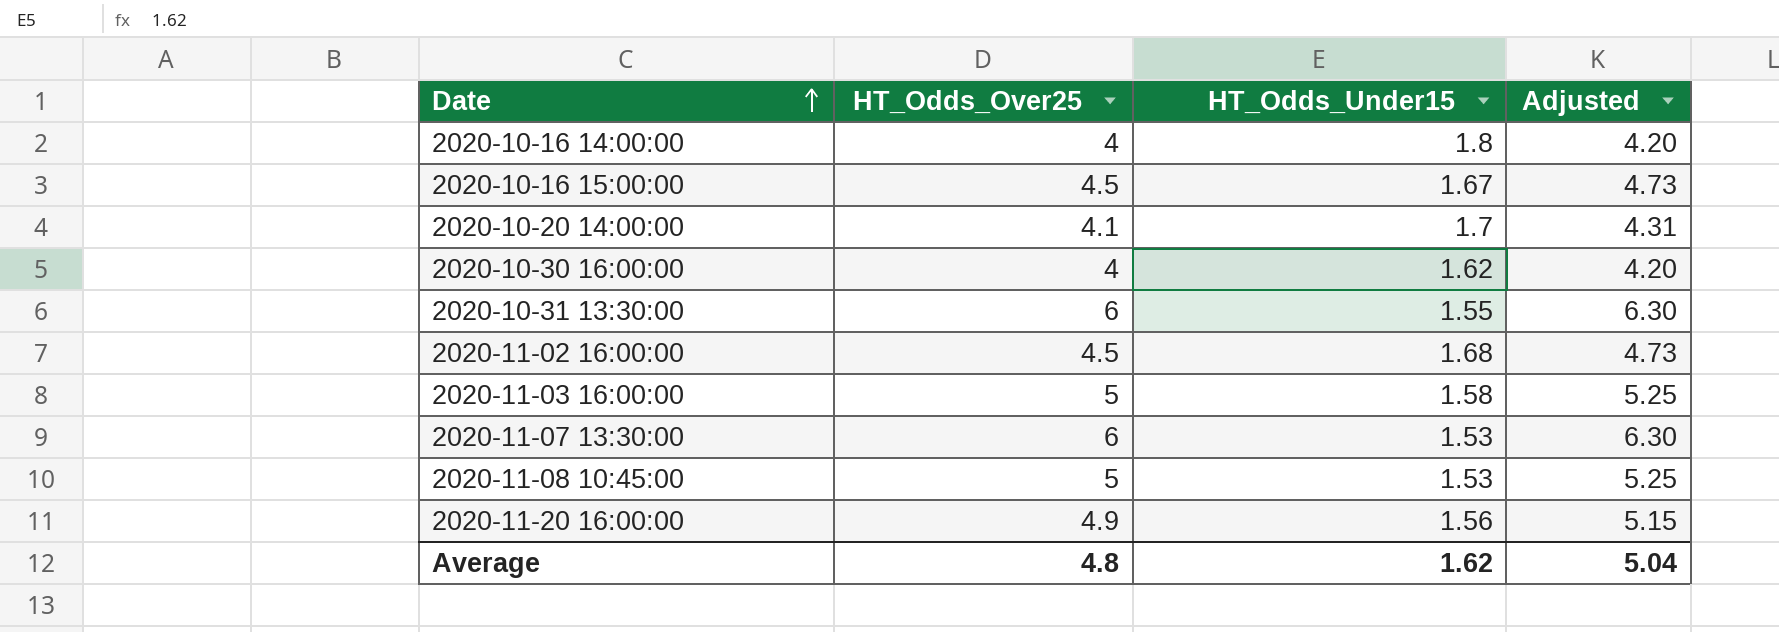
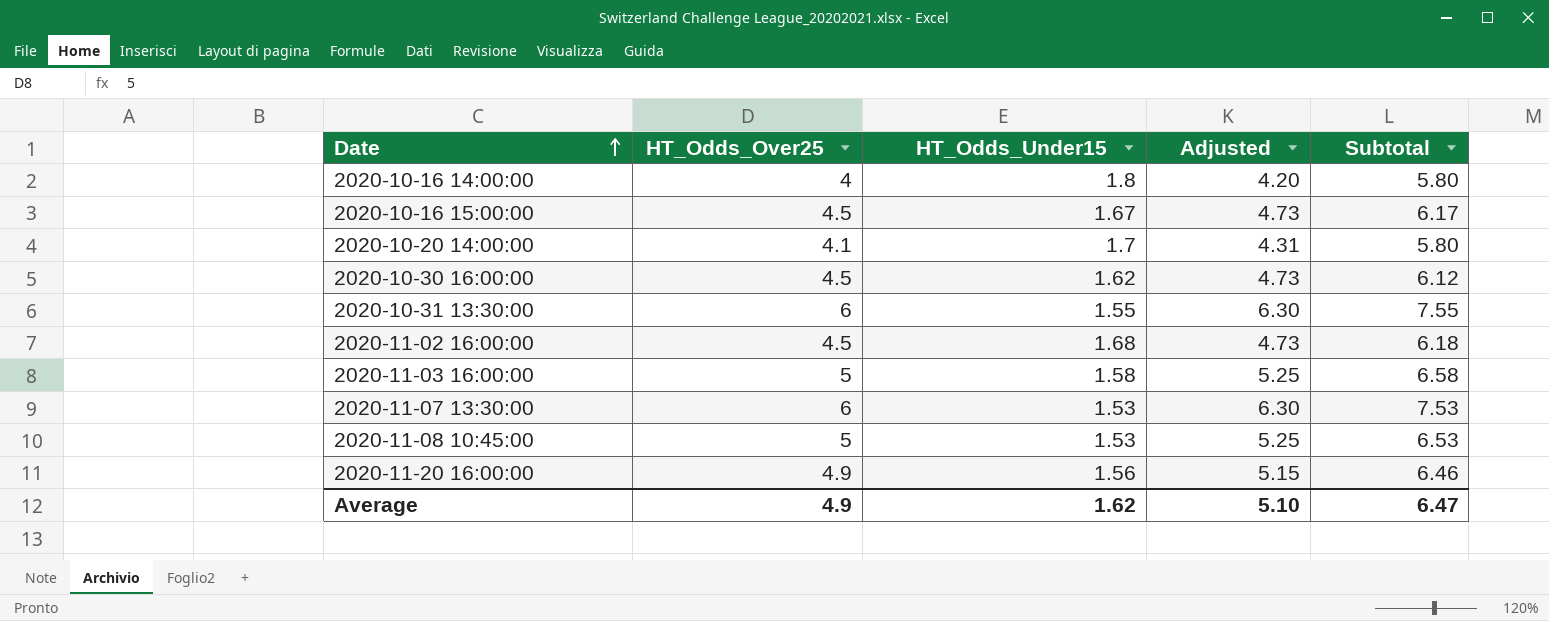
column Subtotal | formula: none -> [HT_Odds_Over25] + [HT_Odds_Under15]
2020-10-30 16:00:00 | HT_Odds_Over25: 4 -> 4.5
2020-10-30 16:00:00 | Adjusted: 4.20 -> 4.73
Average | HT_Odds_Over25: 4.8 -> 4.9
Average | Adjusted: 5.04 -> 5.10

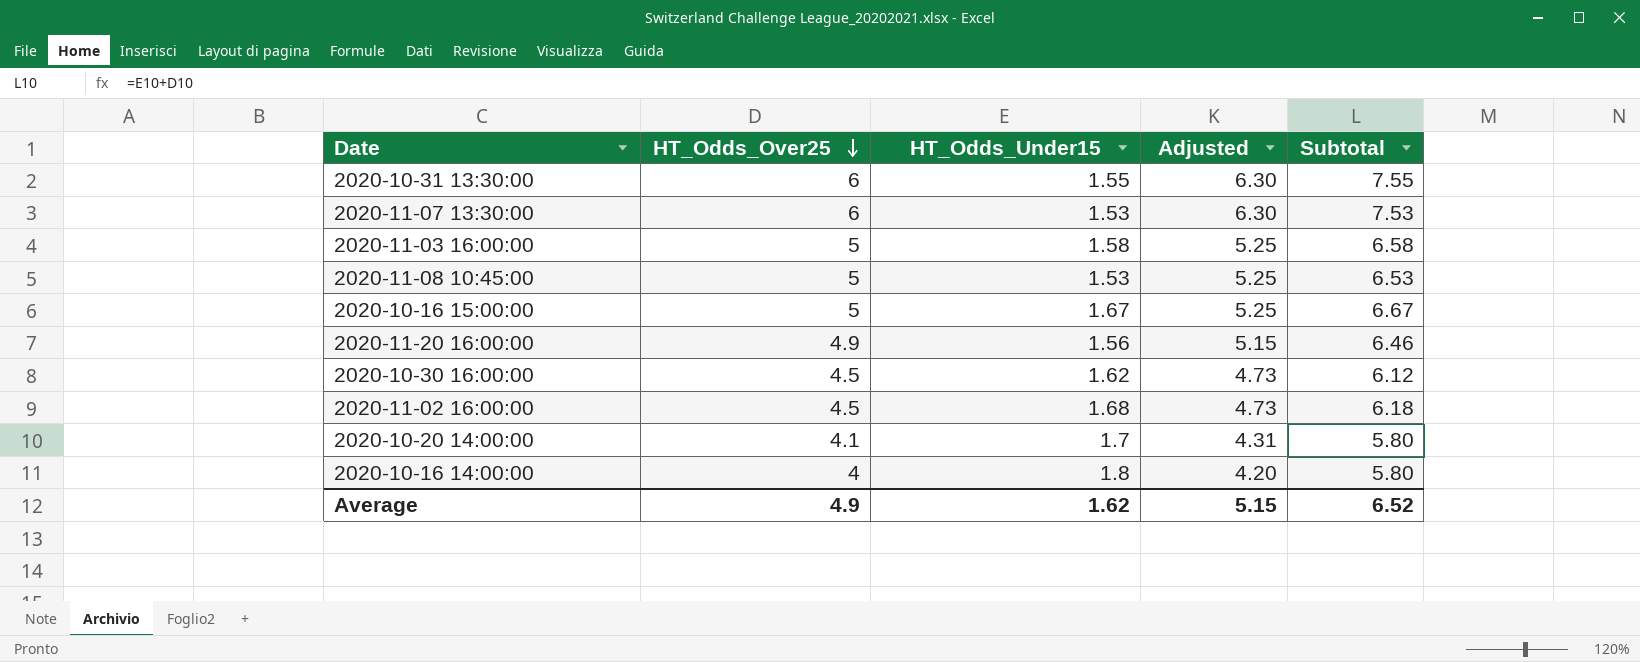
row order: Date ascending -> HT_Odds_Over25 descending
2020-10-16 15:00:00 | HT_Odds_Over25: 4.5 -> 5
2020-10-16 15:00:00 | Adjusted: 4.73 -> 5.25
2020-10-16 15:00:00 | Subtotal: 6.17 -> 6.67
Average | Adjusted: 5.10 -> 5.15
Average | Subtotal: 6.47 -> 6.52

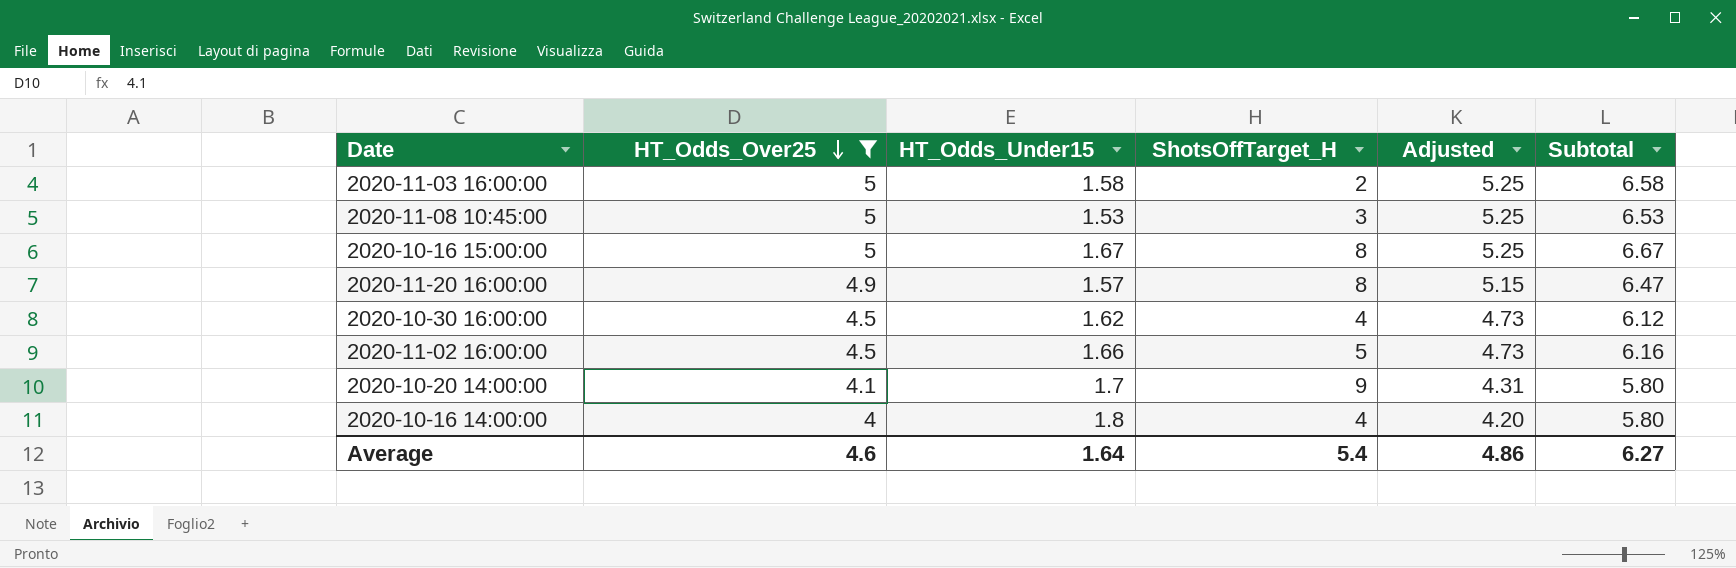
filter: none -> HT_Odds_Over25 != 6
column ShotsOffTarget_H | position: none -> 4
2020-11-20 16:00:00 | HT_Odds_Under15: 1.56 -> 1.57
2020-11-20 16:00:00 | Subtotal: 6.46 -> 6.47
2020-11-02 16:00:00 | HT_Odds_Under15: 1.68 -> 1.66
2020-11-02 16:00:00 | Subtotal: 6.18 -> 6.16
Average | HT_Odds_Over25: 4.9 -> 4.6
Average | HT_Odds_Under15: 1.62 -> 1.64
Average | Adjusted: 5.15 -> 4.86
Average | Subtotal: 6.52 -> 6.27

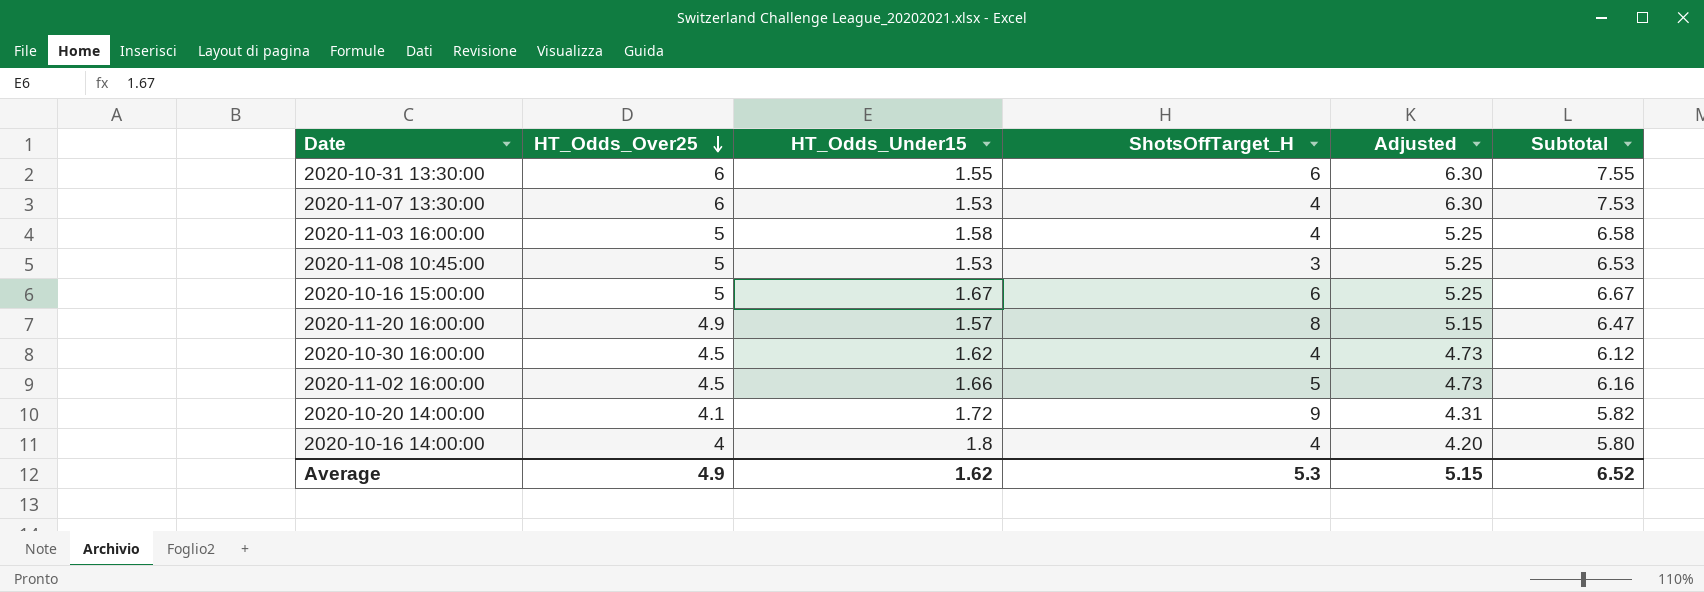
filter: HT_Odds_Over25 != 6 -> none
2020-11-03 16:00:00 | ShotsOffTarget_H: 2 -> 4
2020-10-16 15:00:00 | ShotsOffTarget_H: 8 -> 6
2020-10-20 14:00:00 | HT_Odds_Under15: 1.7 -> 1.72
2020-10-20 14:00:00 | Subtotal: 5.80 -> 5.82
Average | HT_Odds_Over25: 4.6 -> 4.9
Average | HT_Odds_Under15: 1.64 -> 1.62
Average | ShotsOffTarget_H: 5.4 -> 5.3
Average | Adjusted: 4.86 -> 5.15
Average | Subtotal: 6.27 -> 6.52

